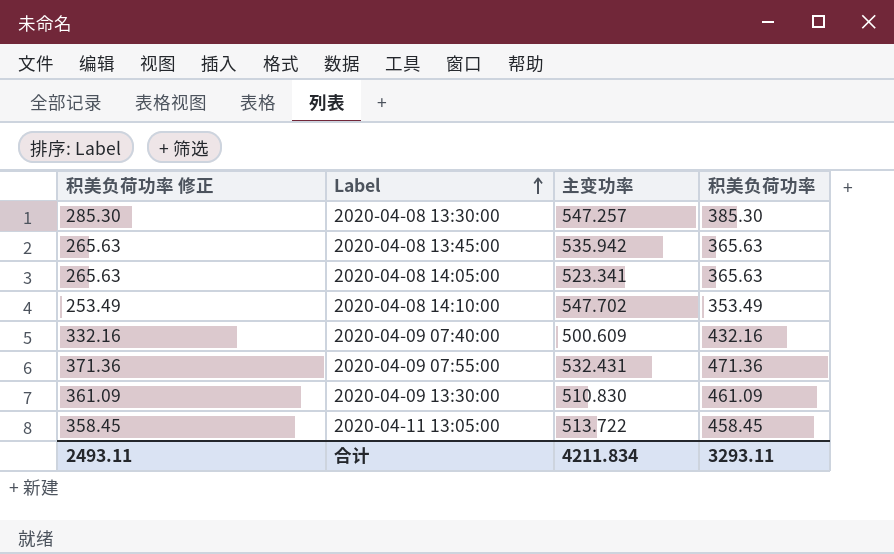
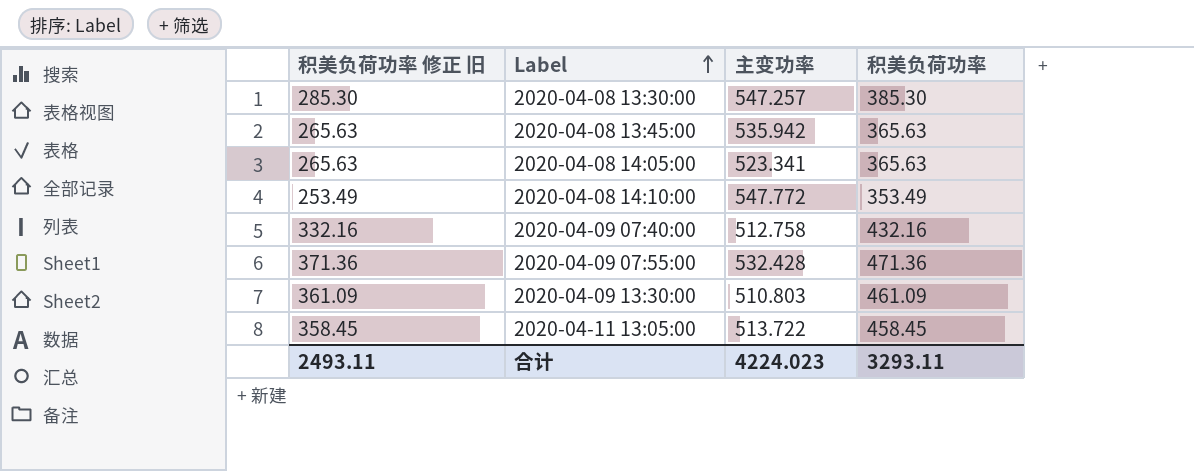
column name: 积美负荷功率 修正 -> 积美负荷功率 修正 旧
2020-04-08 14:10:00 | 主变功率: 547.702 -> 547.772
2020-04-09 07:40:00 | 主变功率: 500.609 -> 512.758
2020-04-09 07:55:00 | 主变功率: 532.431 -> 532.428
2020-04-09 13:30:00 | 主变功率: 510.830 -> 510.803
合计 | 主变功率: 4211.834 -> 4224.023

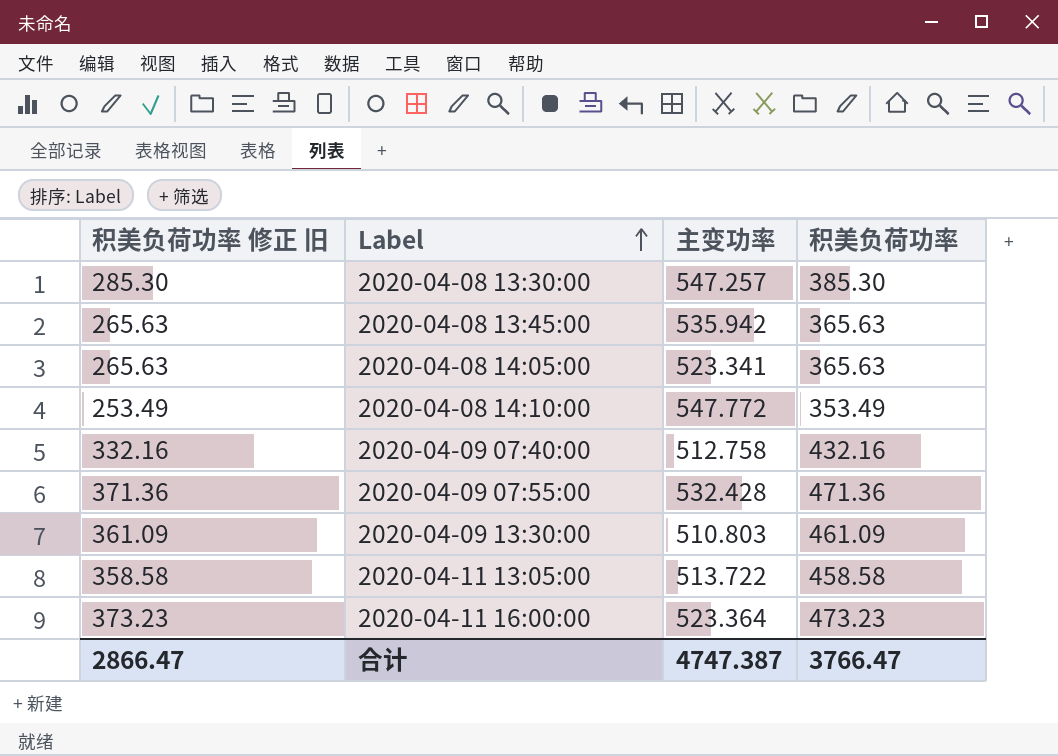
2020-04-11 13:05:00 | 积美负荷功率 修正 旧: 358.45 -> 358.58
2020-04-11 13:05:00 | 积美负荷功率: 458.45 -> 458.58
row 2020-04-11 16:00:00: none -> 373.23 | 523.364 | 473.23
合计 | 积美负荷功率 修正 旧: 2493.11 -> 2866.47
合计 | 主变功率: 4224.023 -> 4747.387
合计 | 积美负荷功率: 3293.11 -> 3766.47

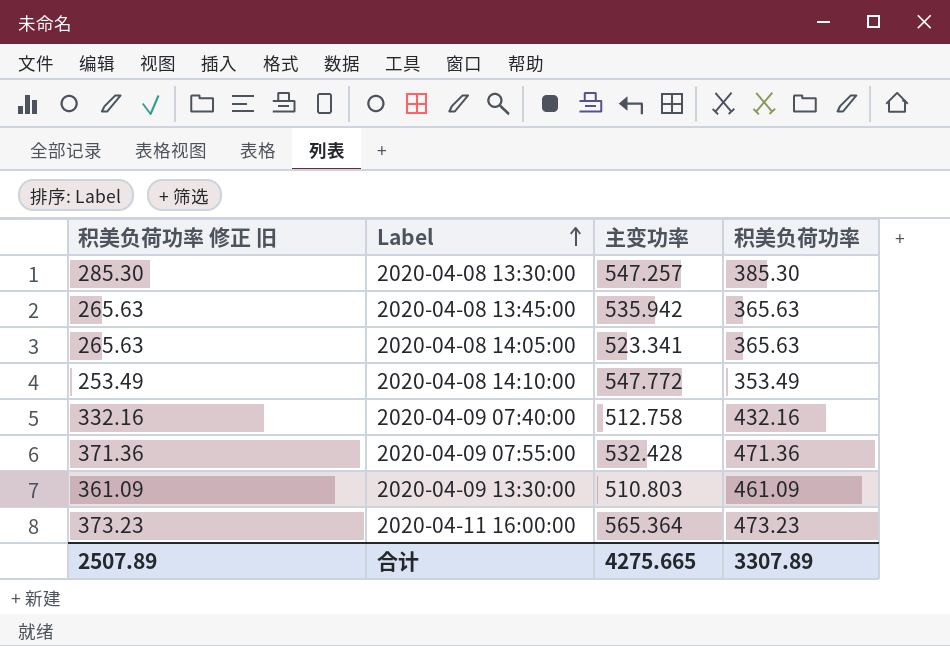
row 2020-04-11 13:05:00: 358.58 | 513.722 | 458.58 -> none
2020-04-11 16:00:00 | 主变功率: 523.364 -> 565.364
合计 | 积美负荷功率 修正 旧: 2866.47 -> 2507.89
合计 | 主变功率: 4747.387 -> 4275.665
合计 | 积美负荷功率: 3766.47 -> 3307.89

